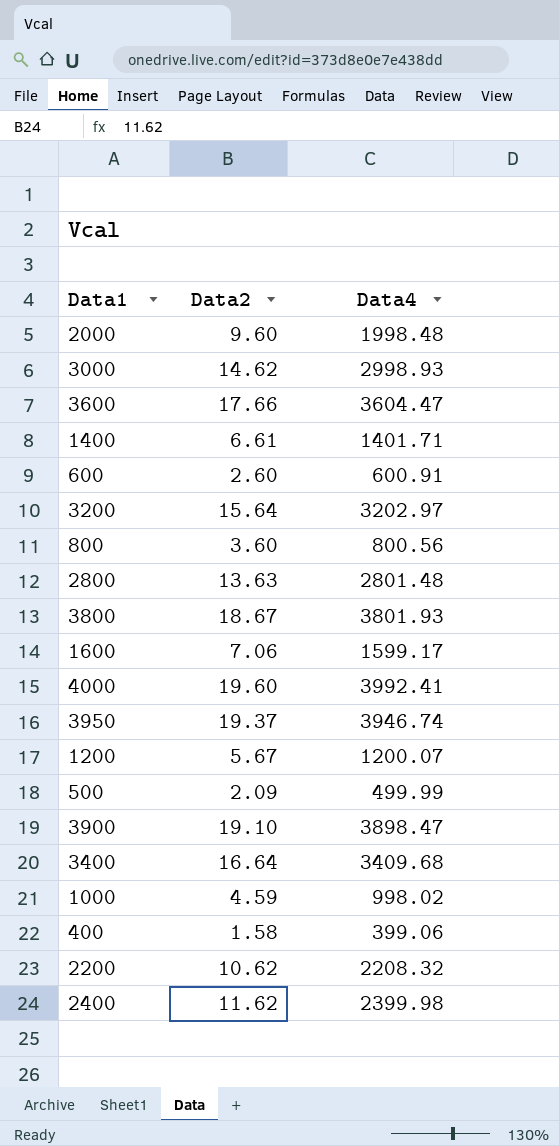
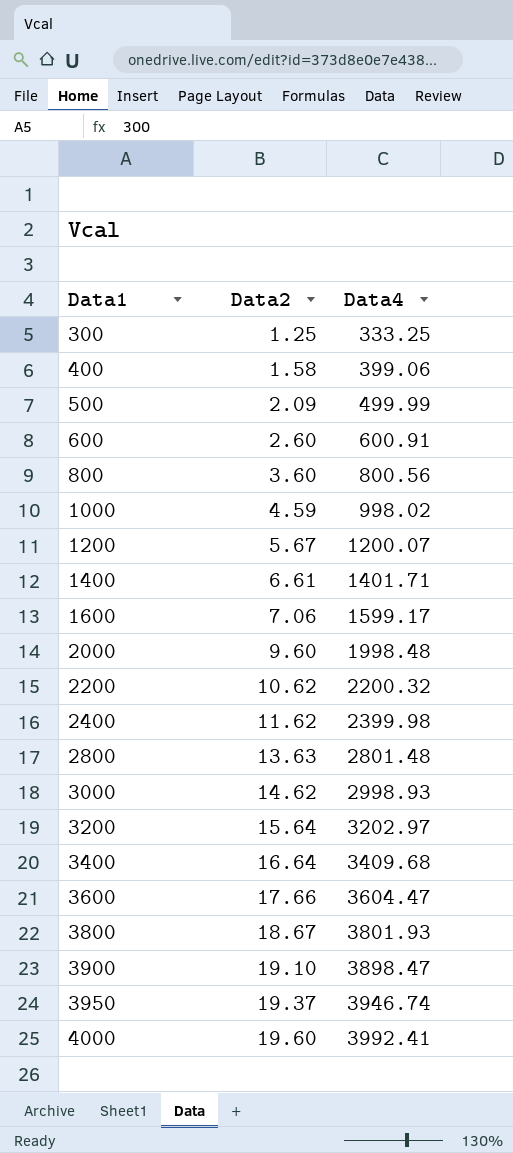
row order: none -> Data1 ascending
row 300: none -> 1.25 | 333.25
2200 | Data4: 2208.32 -> 2200.32

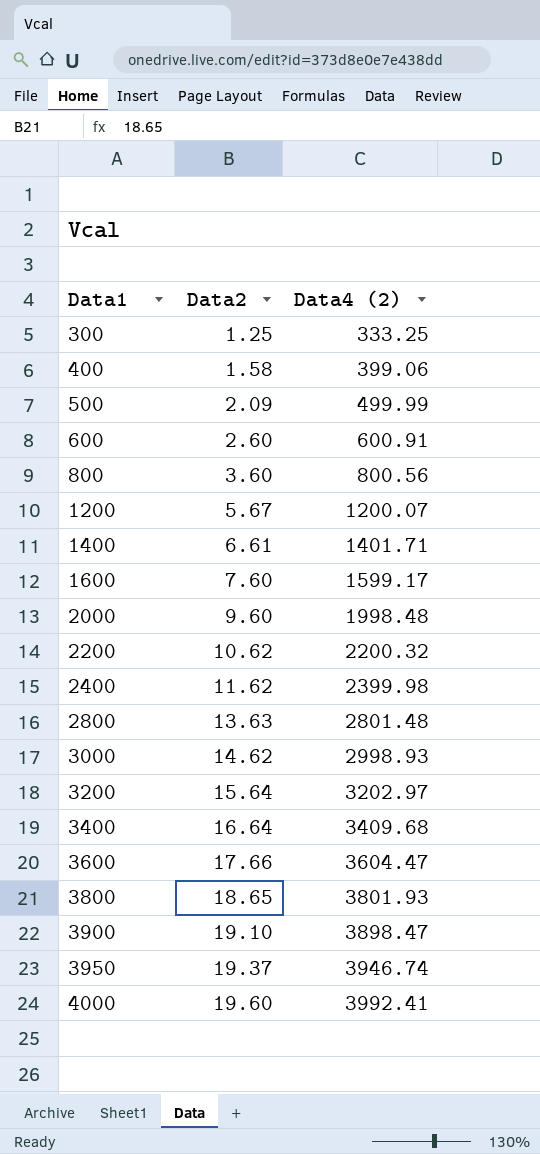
column name: Data4 -> Data4 (2)
row 1000: 4.59 | 998.02 -> none
1600 | Data2: 7.06 -> 7.60
3800 | Data2: 18.67 -> 18.65

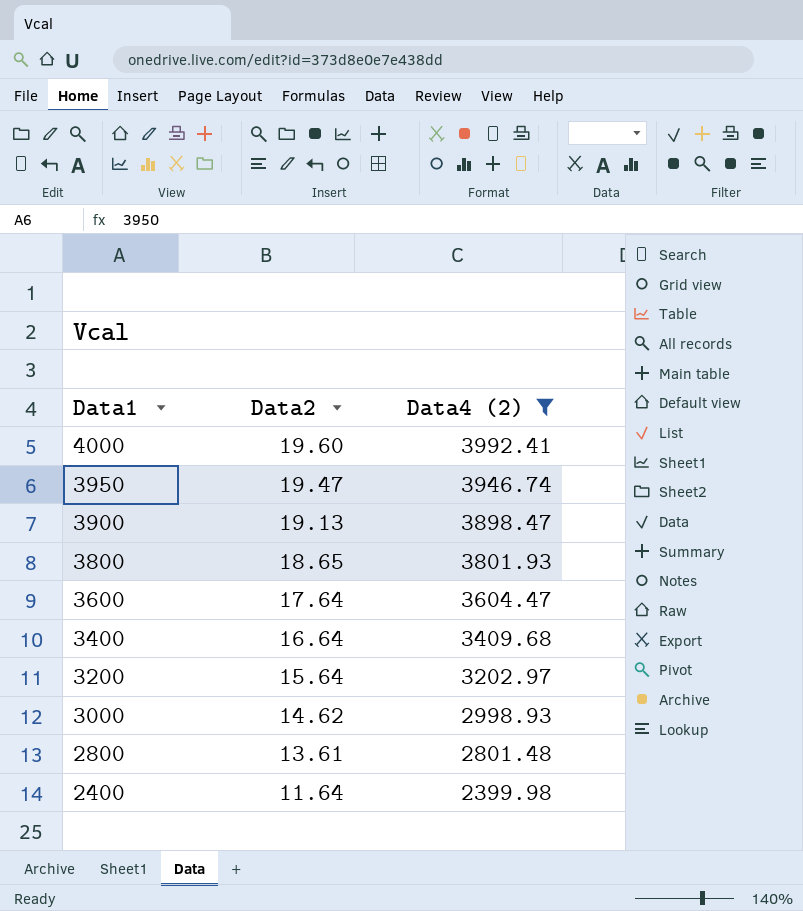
filter: none -> Data4 (2) >= 2399.98
row order: Data1 ascending -> Data1 descending
3950 | Data2: 19.37 -> 19.47
3900 | Data2: 19.10 -> 19.13
3600 | Data2: 17.66 -> 17.64
2800 | Data2: 13.63 -> 13.61
2400 | Data2: 11.62 -> 11.64

